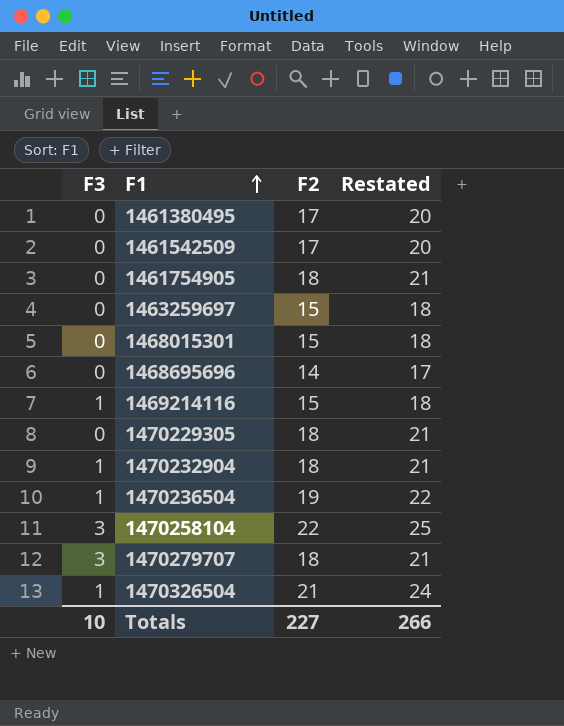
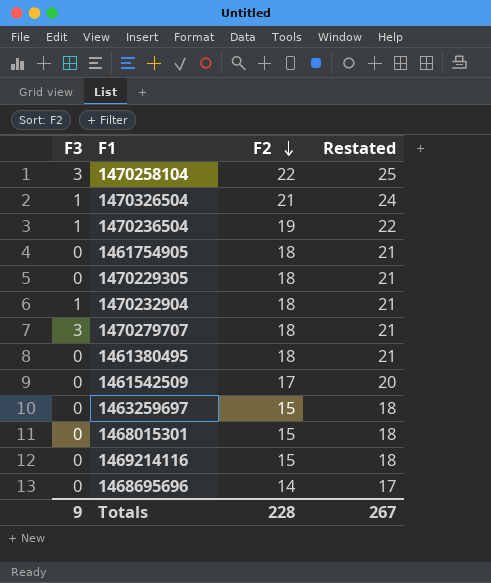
row order: F1 ascending -> F2 descending
1461380495 | F2: 17 -> 18
1461380495 | Restated: 20 -> 21
1469214116 | F3: 1 -> 0
Totals | F3: 10 -> 9
Totals | F2: 227 -> 228
Totals | Restated: 266 -> 267

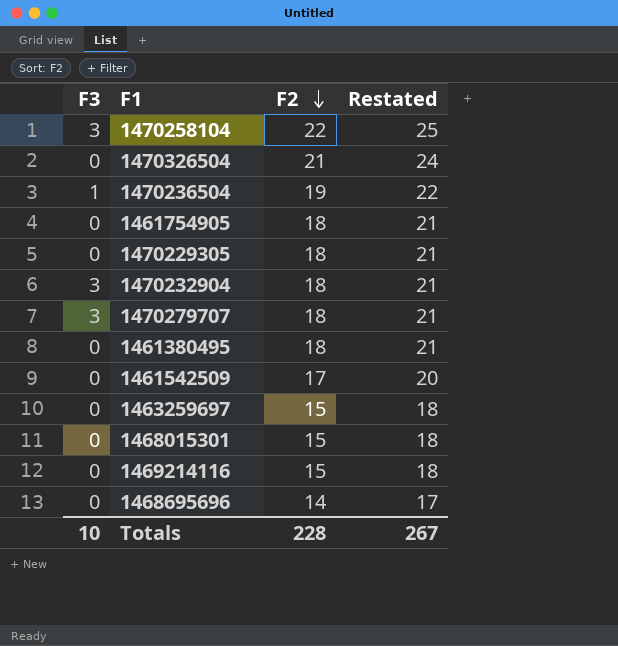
1470326504 | F3: 1 -> 0
1470232904 | F3: 1 -> 3
Totals | F3: 9 -> 10

